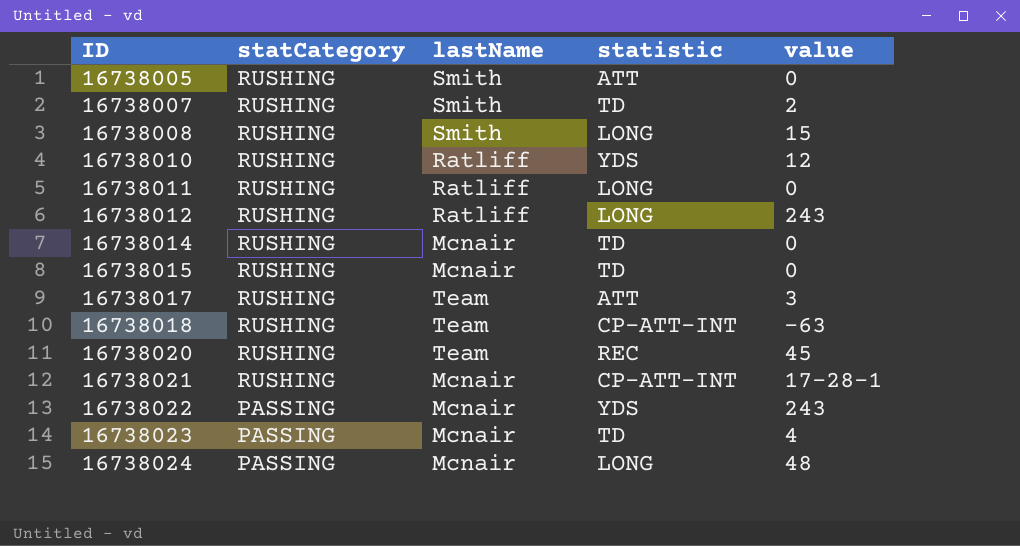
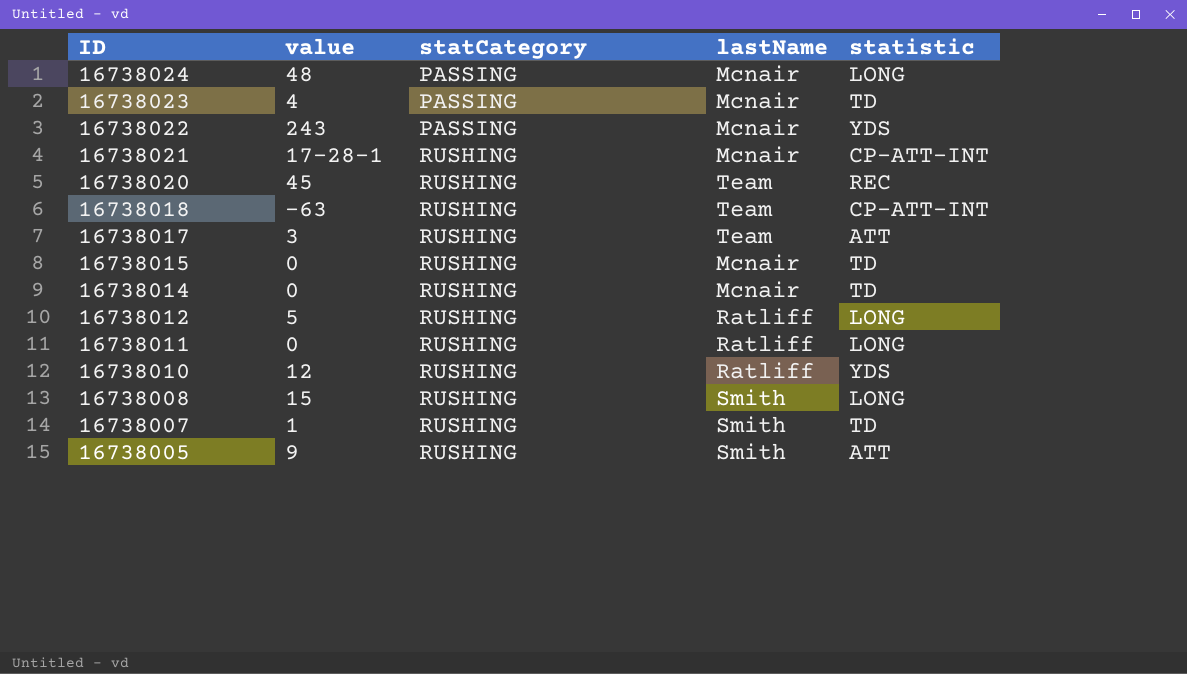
row order: ID ascending -> ID descending
column value | position: 5 -> 2
16738012 | value: 243 -> 5
16738007 | value: 2 -> 1
16738005 | value: 0 -> 9

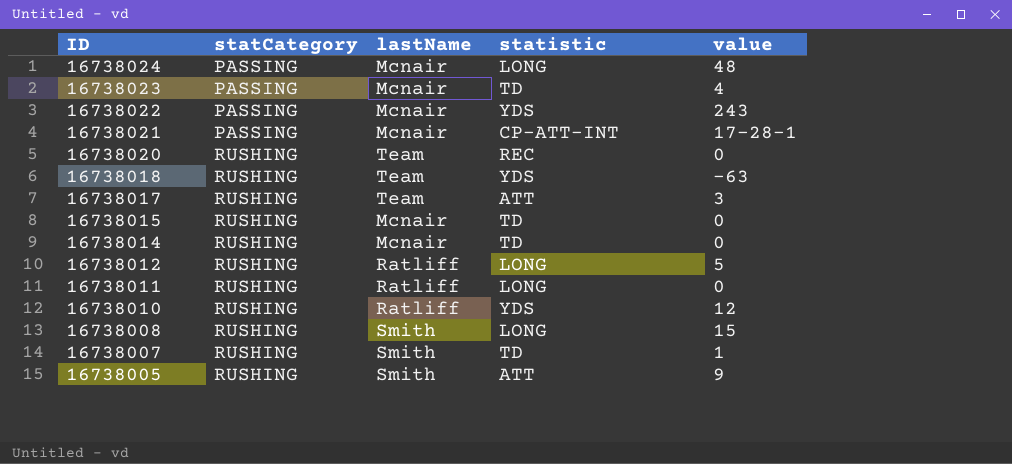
column value | position: 2 -> 5
16738021 | statCategory: RUSHING -> PASSING
16738020 | value: 45 -> 0
16738018 | statistic: CP-ATT-INT -> YDS

